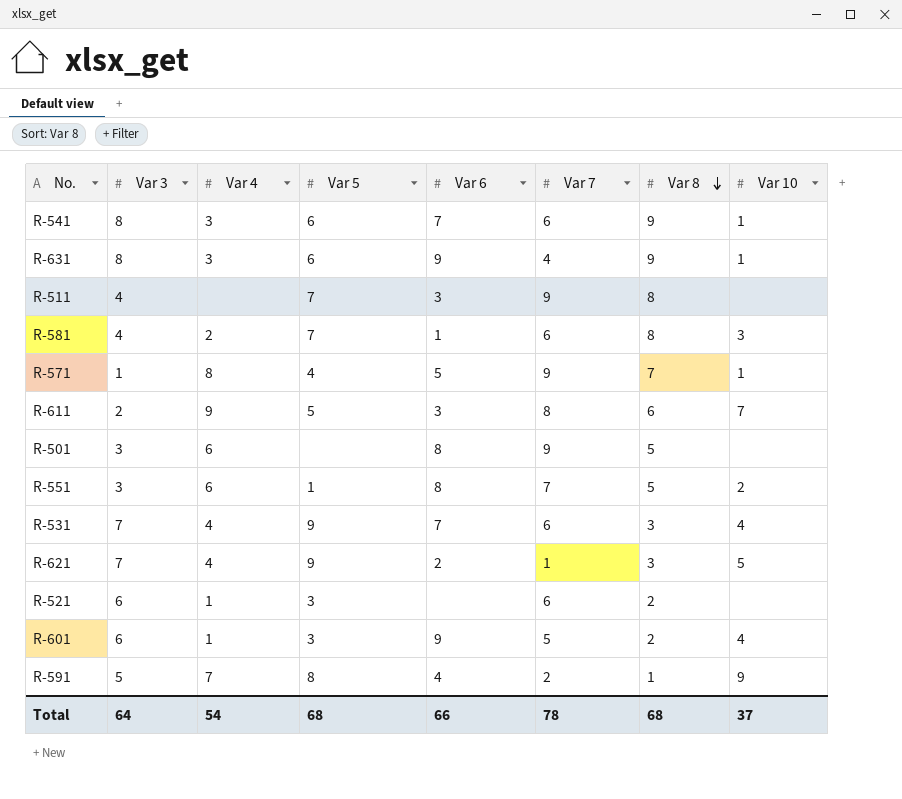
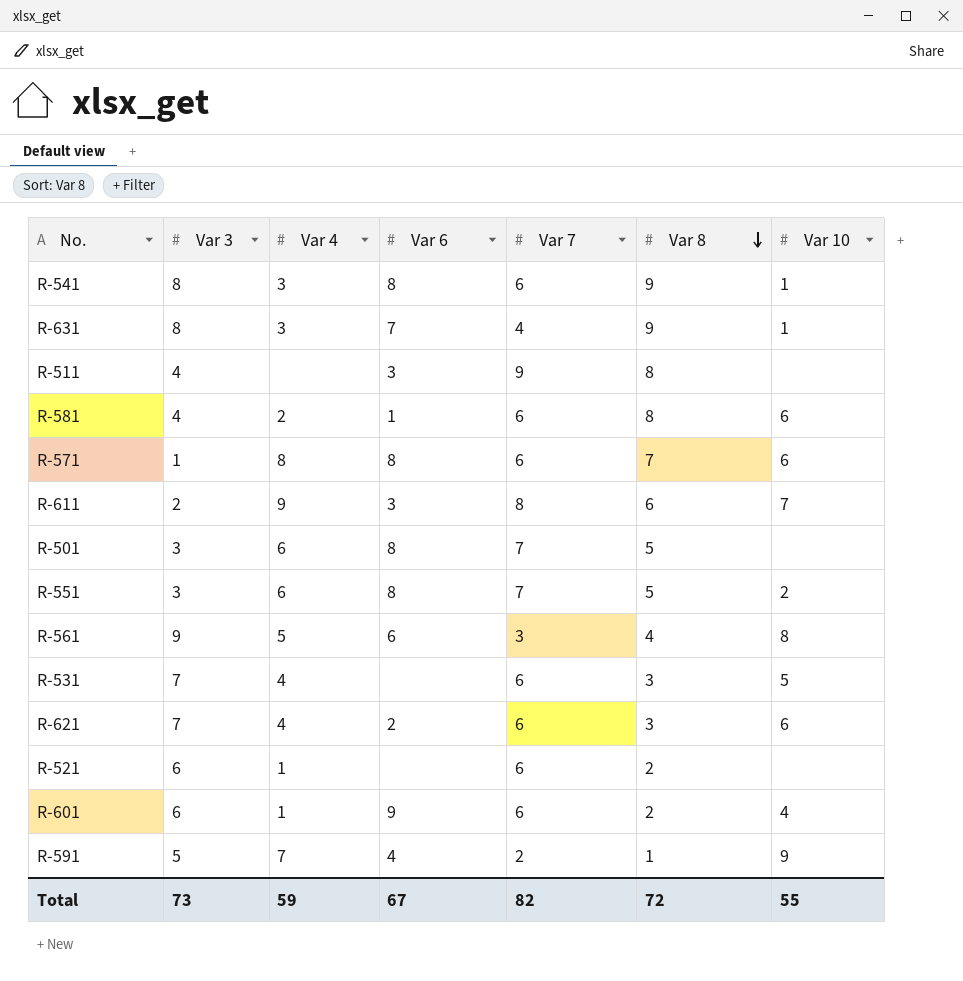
column Var 5 | position: 4 -> none
R-541 | Var 6: 7 -> 8
R-631 | Var 6: 9 -> 7
R-581 | Var 10: 3 -> 6
R-571 | Var 6: 5 -> 8
R-571 | Var 7: 9 -> 6
R-571 | Var 10: 1 -> 6
R-501 | Var 7: 9 -> 7
row R-561: none -> 9 | 5 | 6 | 3 | 4 | 8
R-531 | Var 6: 7 -> none
R-531 | Var 10: 4 -> 5
R-621 | Var 7: 1 -> 6
R-621 | Var 10: 5 -> 6
R-601 | Var 7: 5 -> 6
Total | Var 3: 64 -> 73
Total | Var 4: 54 -> 59
Total | Var 6: 66 -> 67
Total | Var 7: 78 -> 82
Total | Var 8: 68 -> 72
Total | Var 10: 37 -> 55

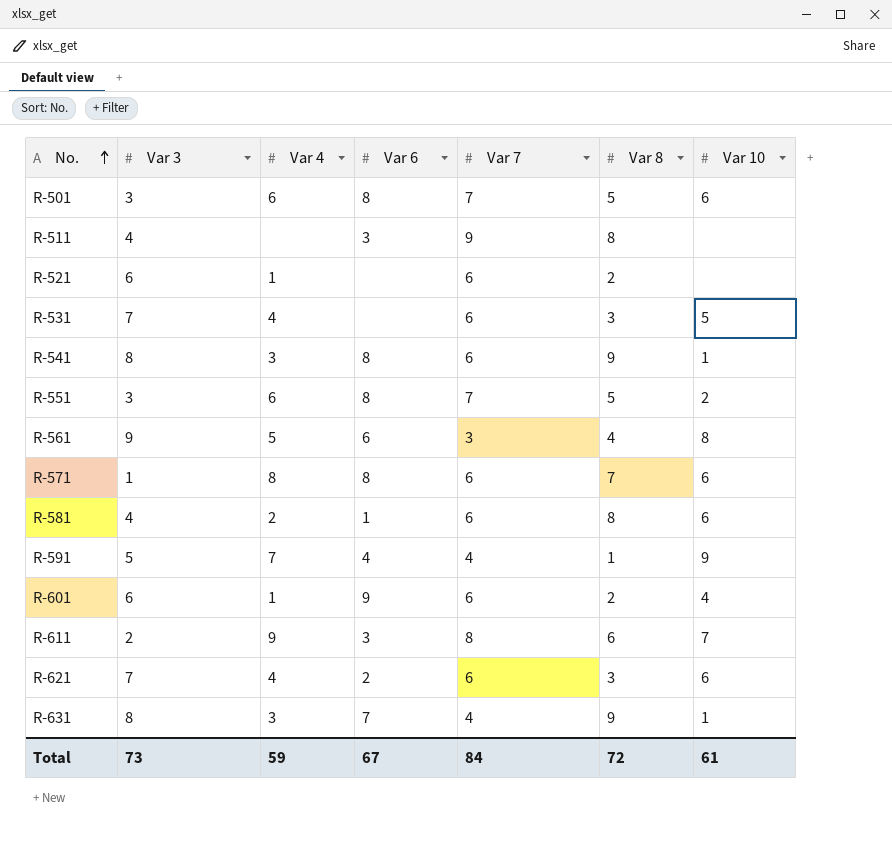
row order: Var 8 descending -> No. ascending
R-501 | Var 10: none -> 6
R-591 | Var 7: 2 -> 4
Total | Var 7: 82 -> 84
Total | Var 10: 55 -> 61

